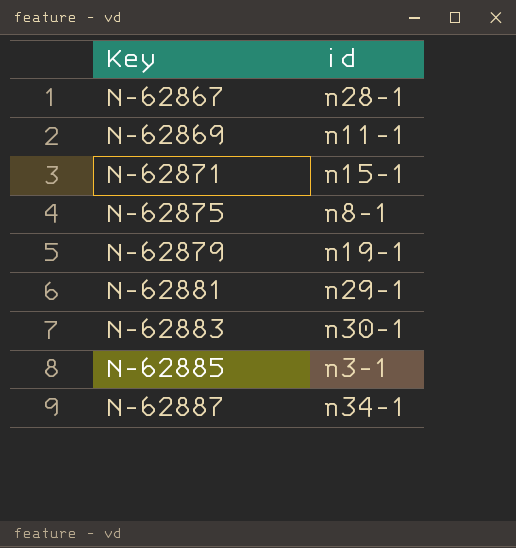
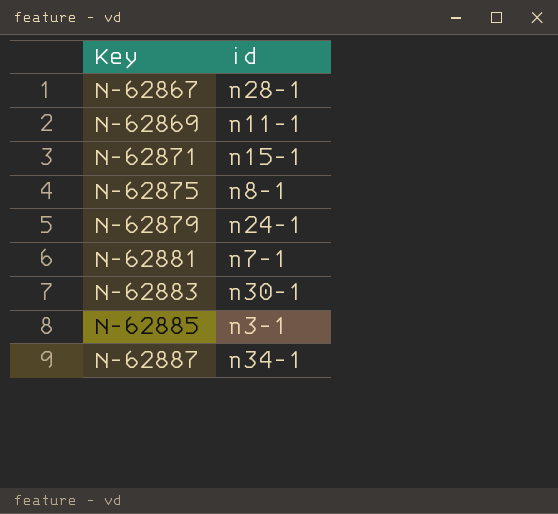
N-62879 | id: n19-1 -> n24-1
N-62881 | id: n29-1 -> n7-1

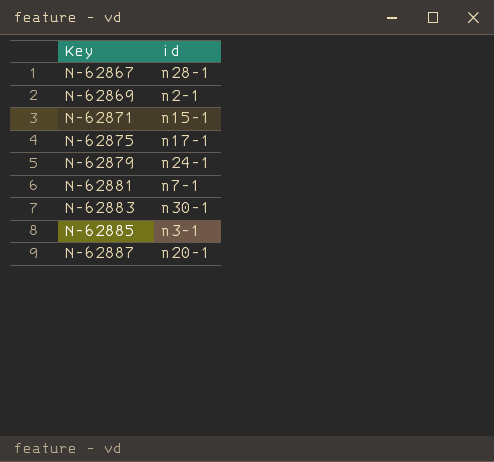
N-62869 | id: n11-1 -> n2-1
N-62875 | id: n8-1 -> n17-1
N-62887 | id: n34-1 -> n20-1

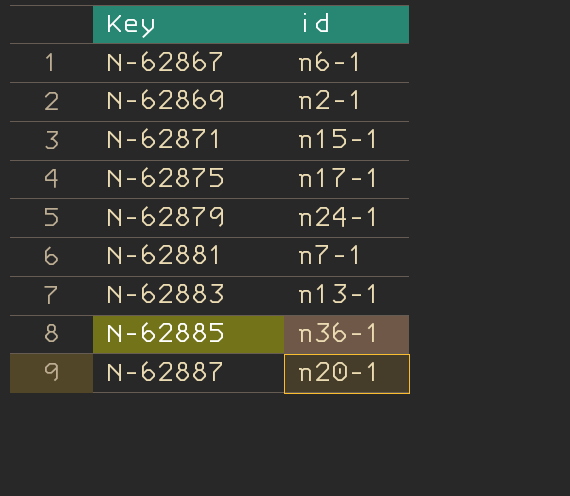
N-62867 | id: n28-1 -> n6-1
N-62883 | id: n30-1 -> n13-1
N-62885 | id: n3-1 -> n36-1

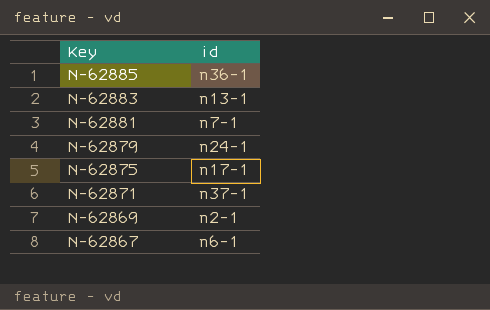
row order: Key ascending -> Key descending
row N-62887: n20-1 -> none
N-62871 | id: n15-1 -> n37-1

